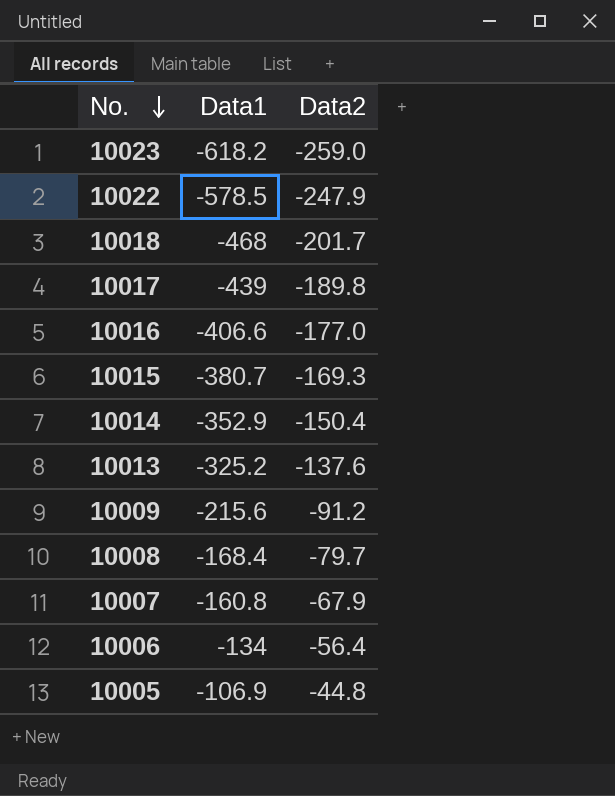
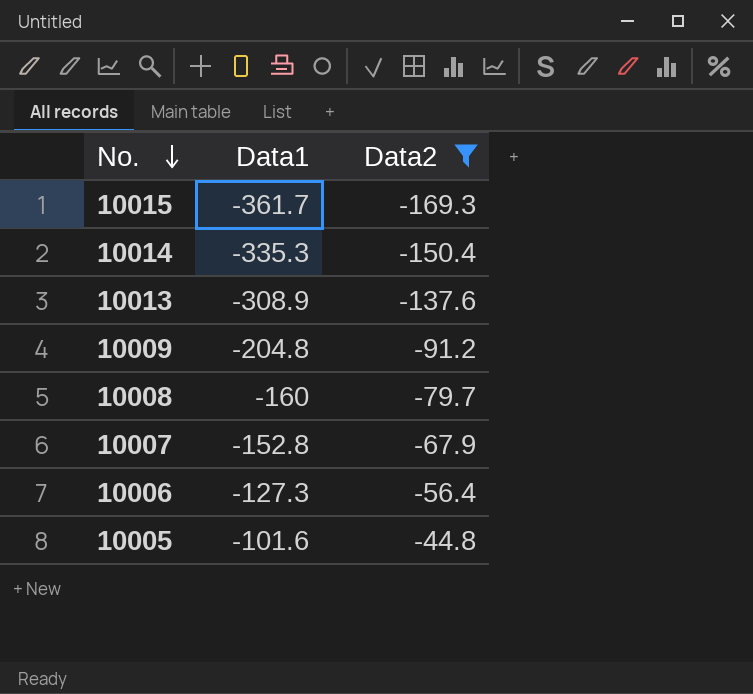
filter: none -> Data2 >= -169.3
10015 | Data1: -380.7 -> -361.7
10014 | Data1: -352.9 -> -335.3
10013 | Data1: -325.2 -> -308.9
10009 | Data1: -215.6 -> -204.8
10008 | Data1: -168.4 -> -160
10007 | Data1: -160.8 -> -152.8
10006 | Data1: -134 -> -127.3
10005 | Data1: -106.9 -> -101.6

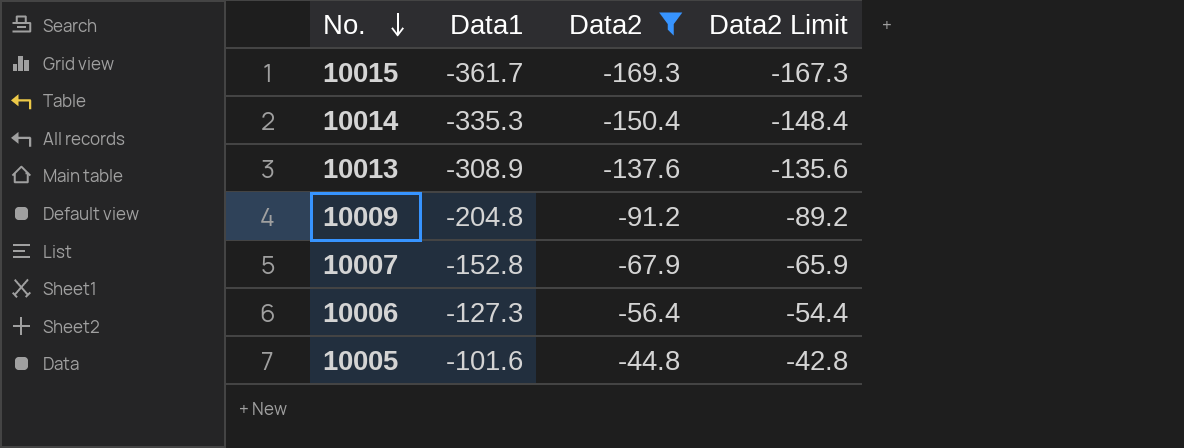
column Data2 Limit | formula: none -> [Data2] + 2
row 10008: -160 | -79.7 -> none

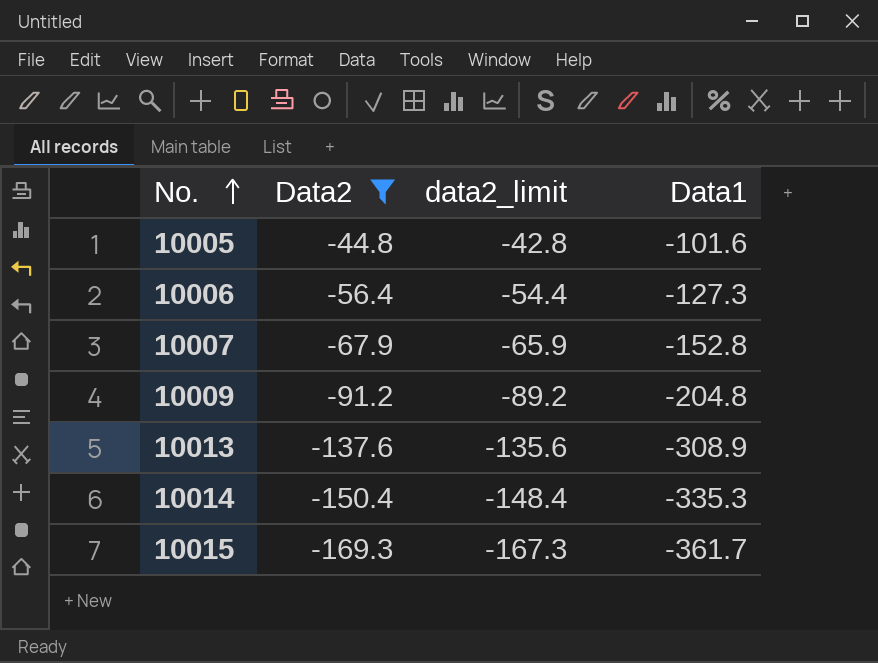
row order: No. descending -> No. ascending
column name: Data2 Limit -> data2_limit
column Data1 | position: 2 -> 4

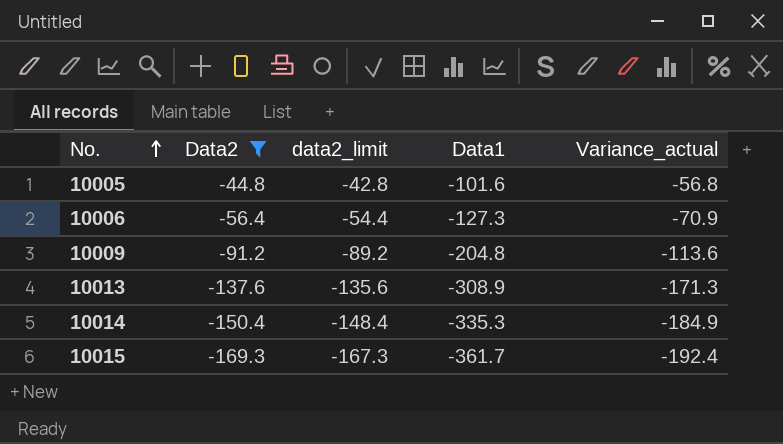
column Variance_actual | formula: none -> [Data1] - [Data2]
row 10007: -67.9 | -65.9 | -152.8 -> none

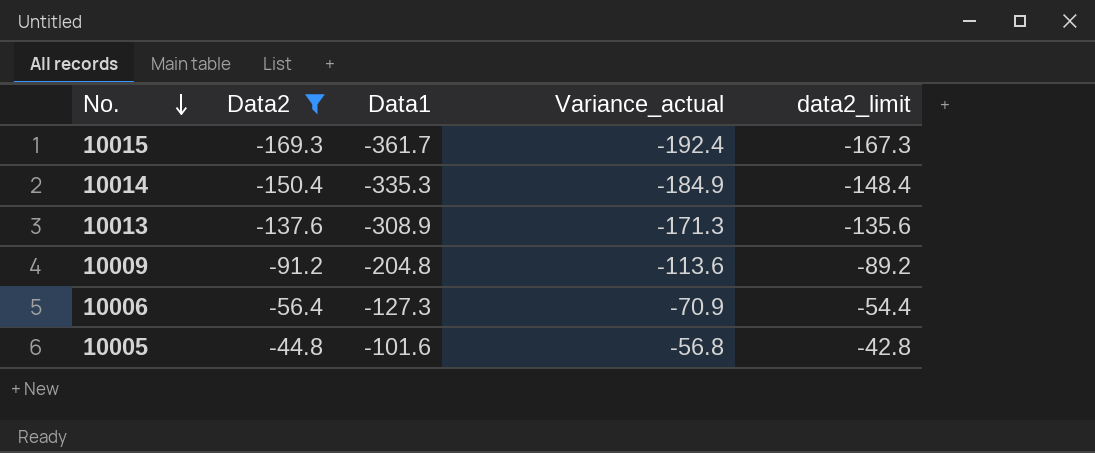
row order: No. ascending -> No. descending
column data2_limit | position: 3 -> 5

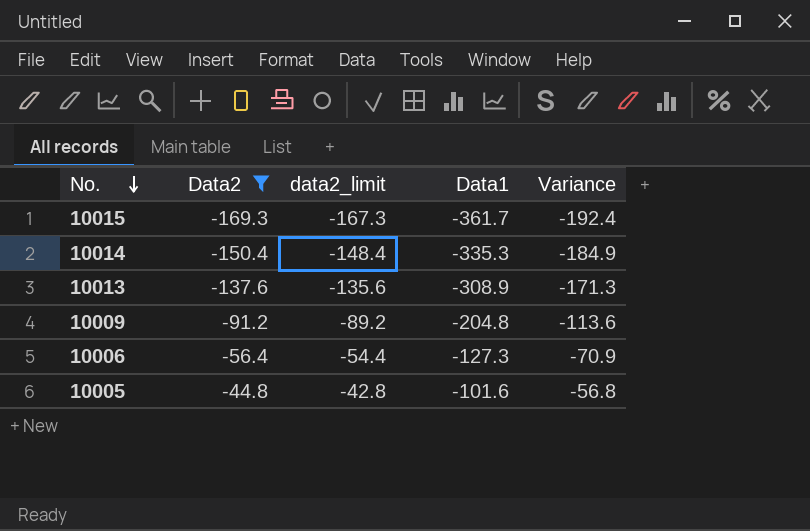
column data2_limit | position: 5 -> 3
column name: Variance_actual -> Variance

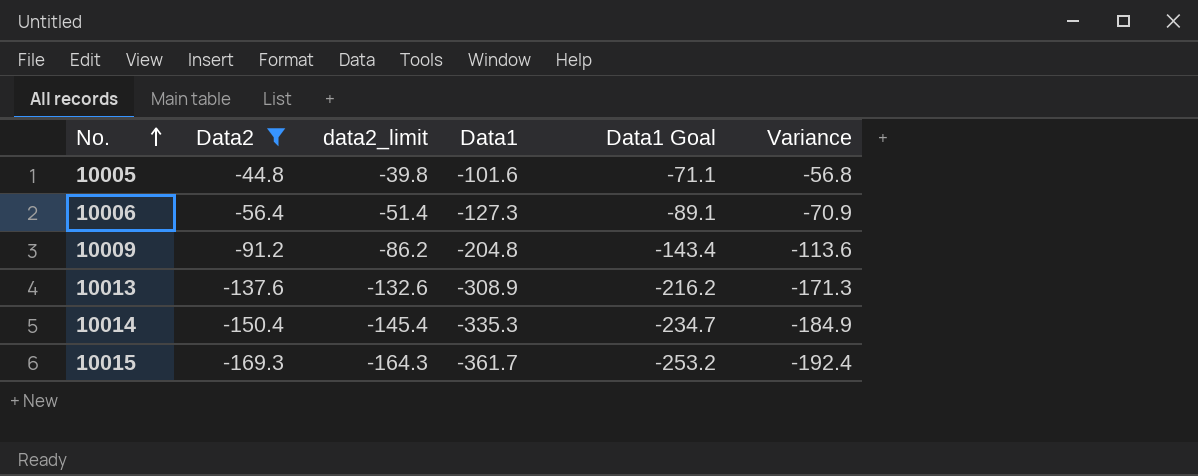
row order: No. descending -> No. ascending
column data2_limit | formula: [Data2] + 2 -> [Data2] + 5
column Data1 Goal | formula: none -> [Data1] * 0.7

